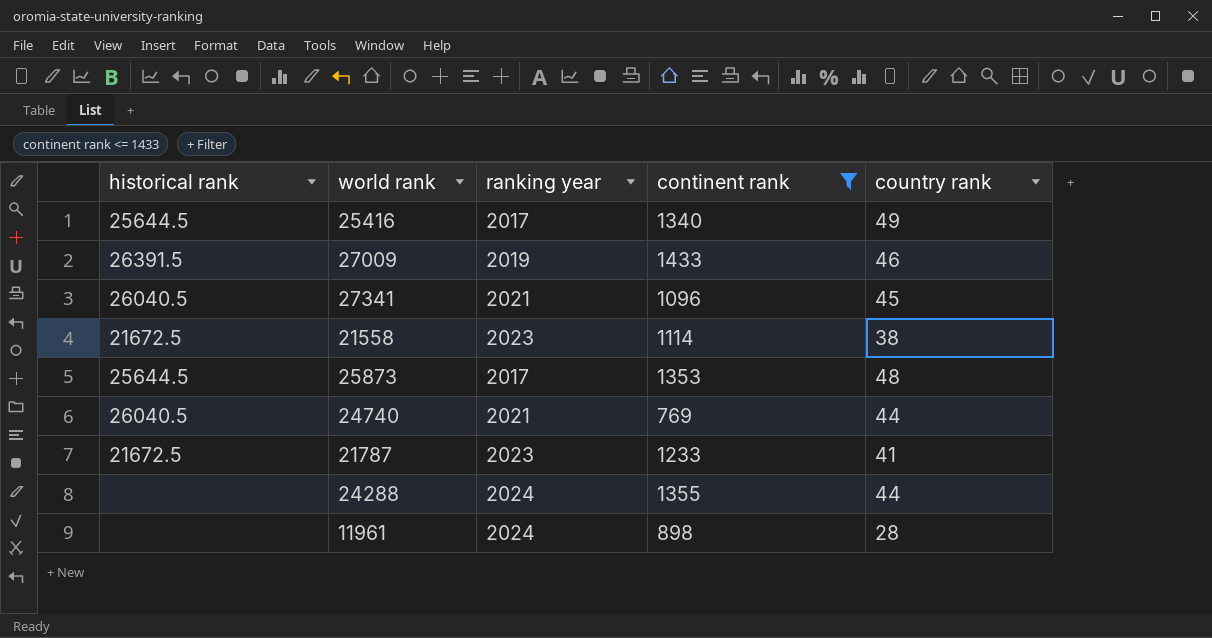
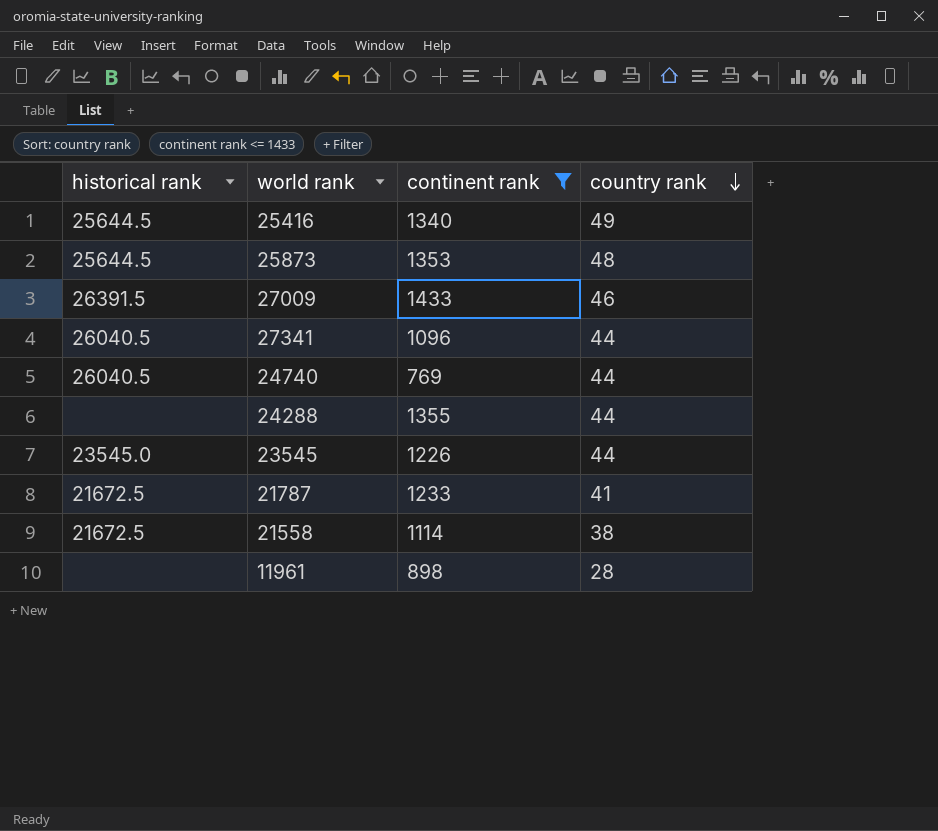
row order: none -> country rank descending
column ranking year | position: 3 -> none
27341 | country rank: 45 -> 44
row 23545: none -> 23545.0 | 1226 | 44

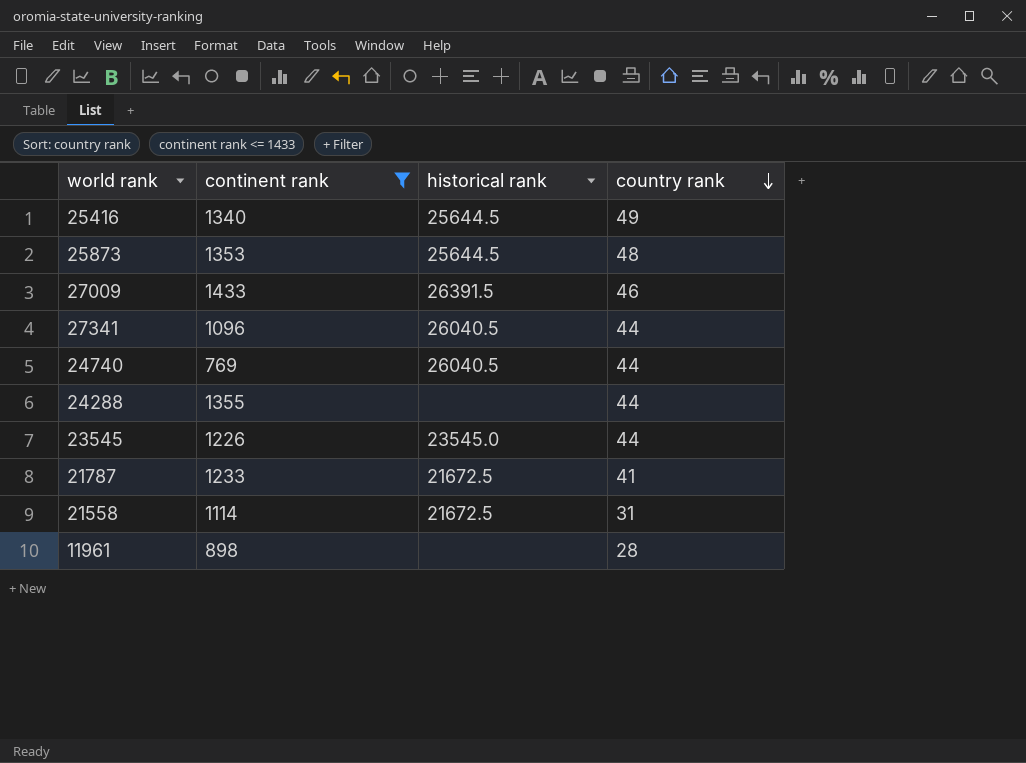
column historical rank | position: 1 -> 3
21558 | country rank: 38 -> 31

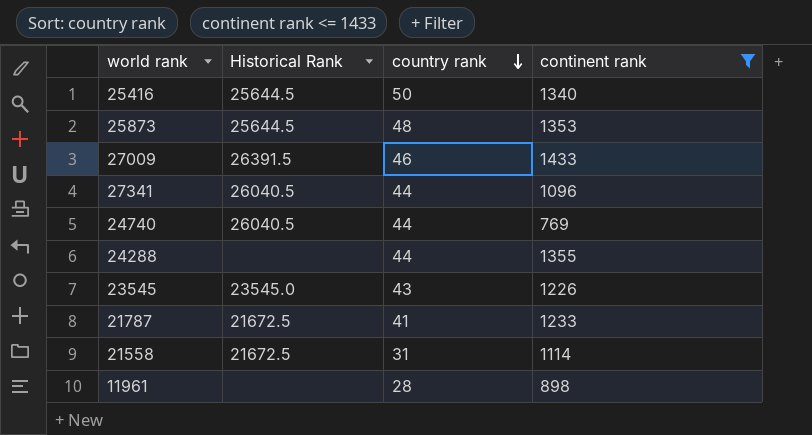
column name: historical rank -> Historical Rank
column continent rank | position: 2 -> 4
25416 | country rank: 49 -> 50
23545 | country rank: 44 -> 43

